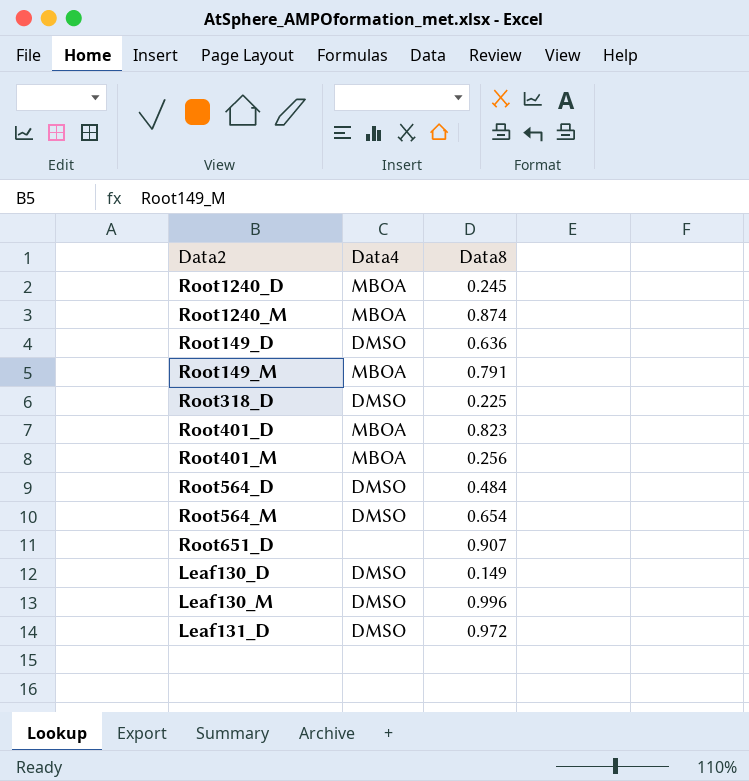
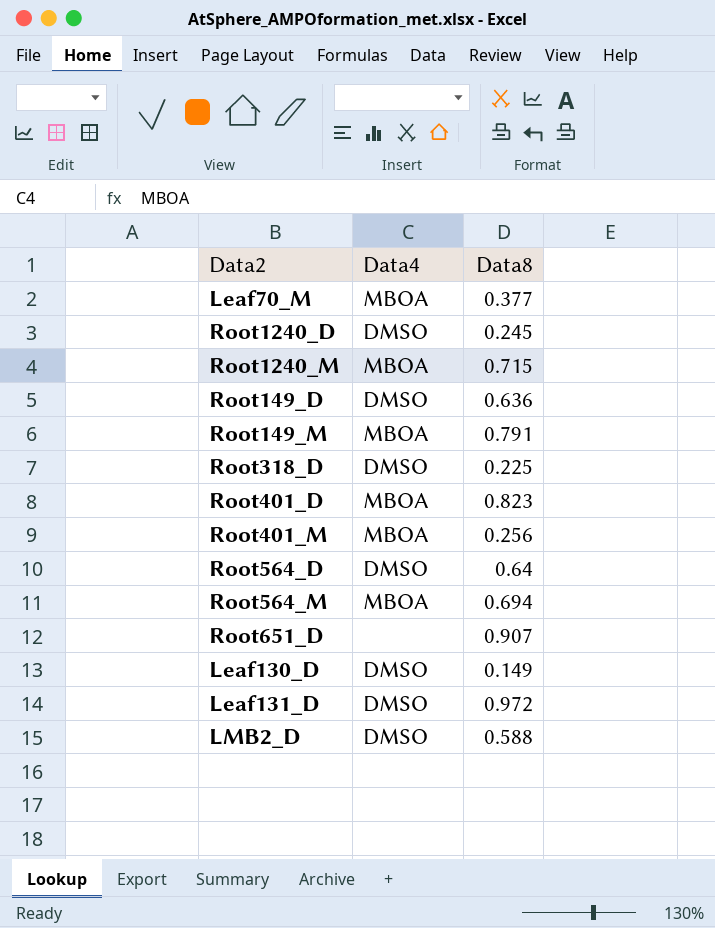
row Leaf130_M: DMSO | 0.996 -> none
row Leaf70_M: none -> MBOA | 0.377
Root1240_D | Data4: MBOA -> DMSO
Root1240_M | Data8: 0.874 -> 0.715
Root564_D | Data8: 0.484 -> 0.64
Root564_M | Data4: DMSO -> MBOA
Root564_M | Data8: 0.654 -> 0.694
row LMB2_D: none -> DMSO | 0.588

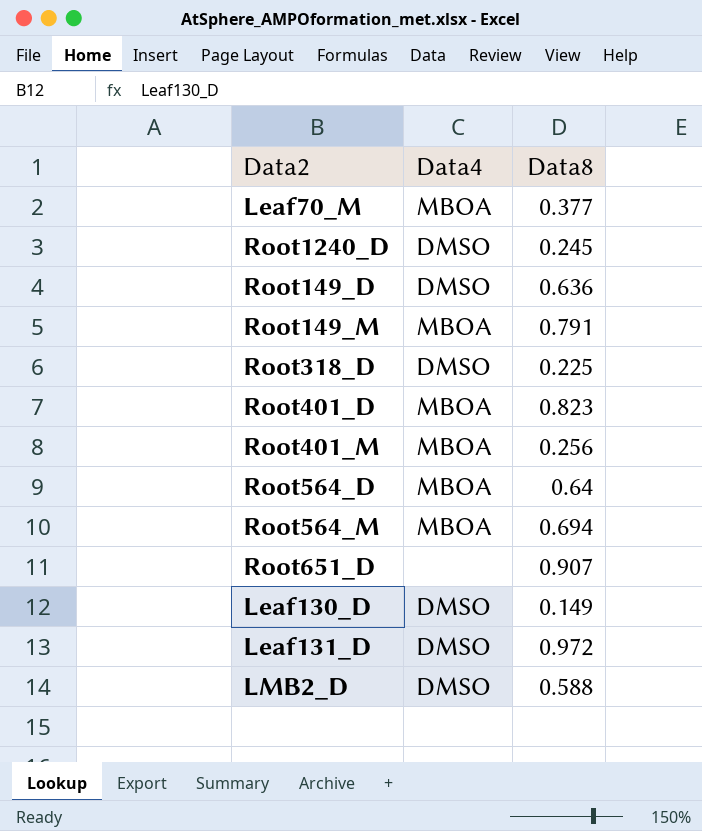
row Root1240_M: MBOA | 0.715 -> none
Root564_D | Data4: DMSO -> MBOA

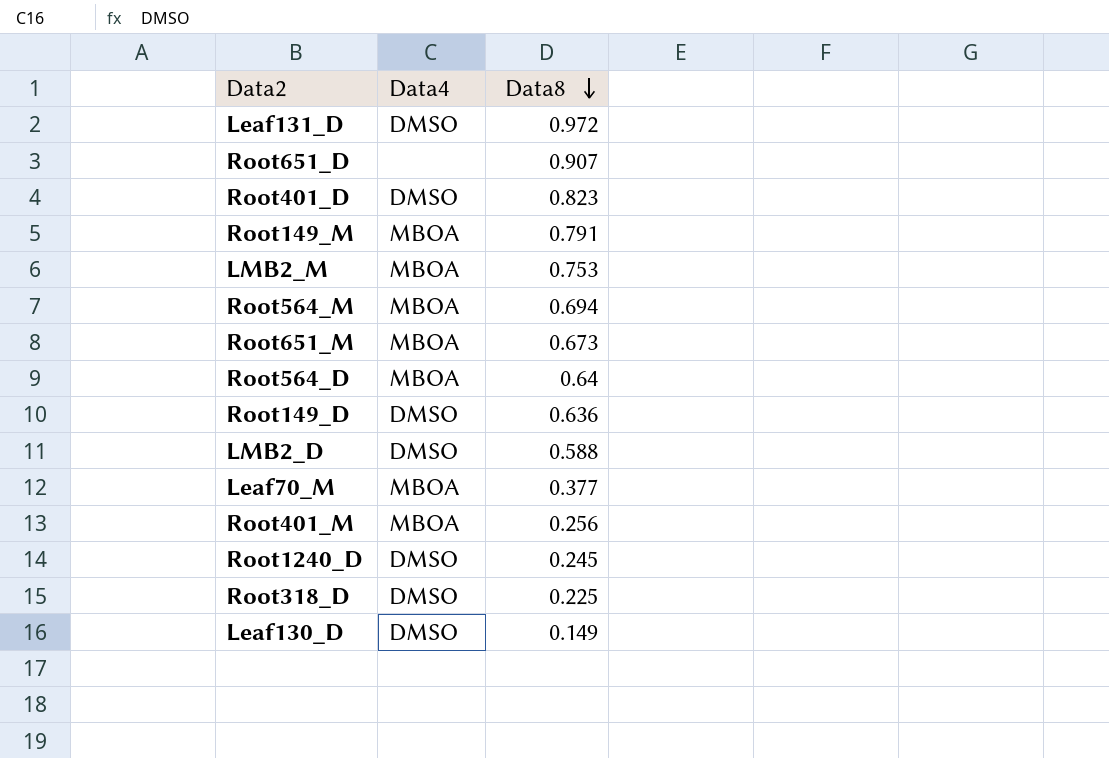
row order: none -> Data8 descending
Root401_D | Data4: MBOA -> DMSO
row LMB2_M: none -> MBOA | 0.753
row Root651_M: none -> MBOA | 0.673

